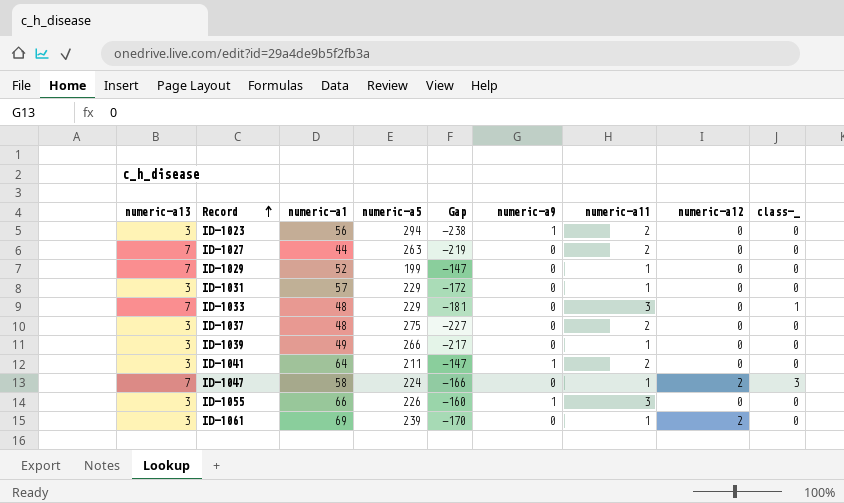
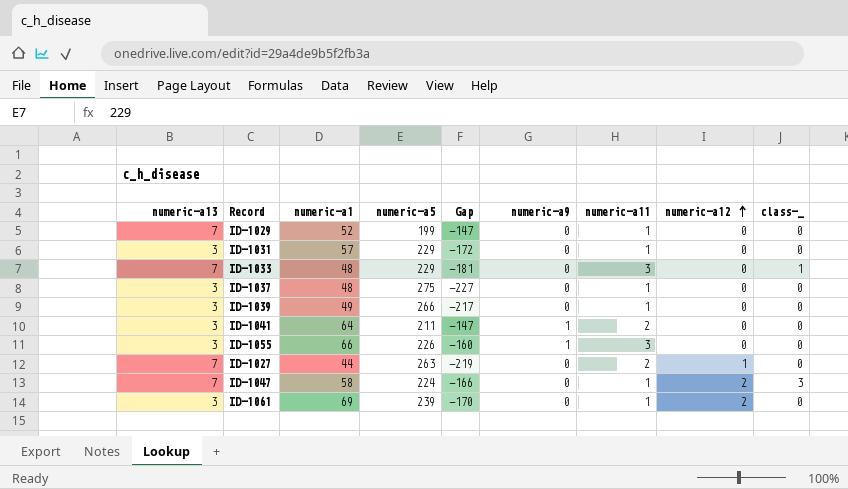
row order: Record ascending -> numeric-a12 ascending
row ID-1023: 3 | 56 | 294 | -238 | 1 | 2 | 0 | 0 -> none
ID-1037 | numeric-a11: 2 -> 1
ID-1027 | numeric-a12: 0 -> 1

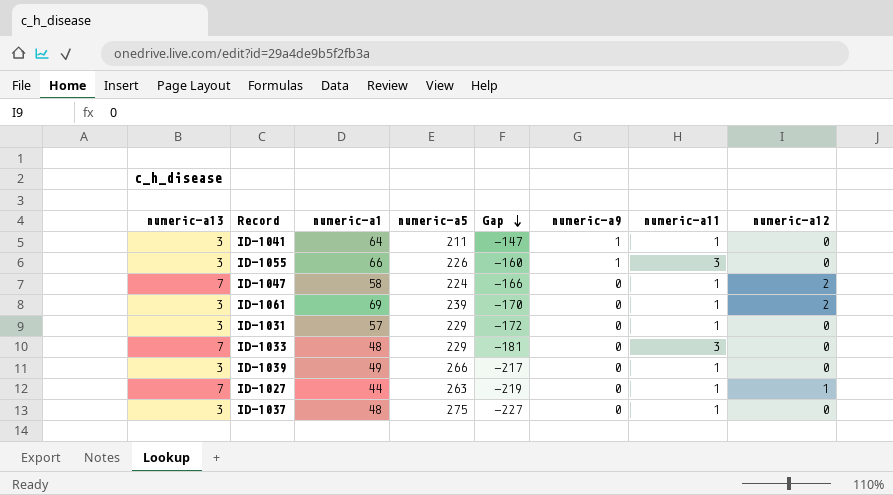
row order: numeric-a12 ascending -> Gap descending
column class-_ | position: 9 -> none
row ID-1029: 7 | 52 | 199 | -147 | 0 | 1 | 0 | 0 -> none
ID-1041 | numeric-a11: 2 -> 1
ID-1027 | numeric-a11: 2 -> 1

